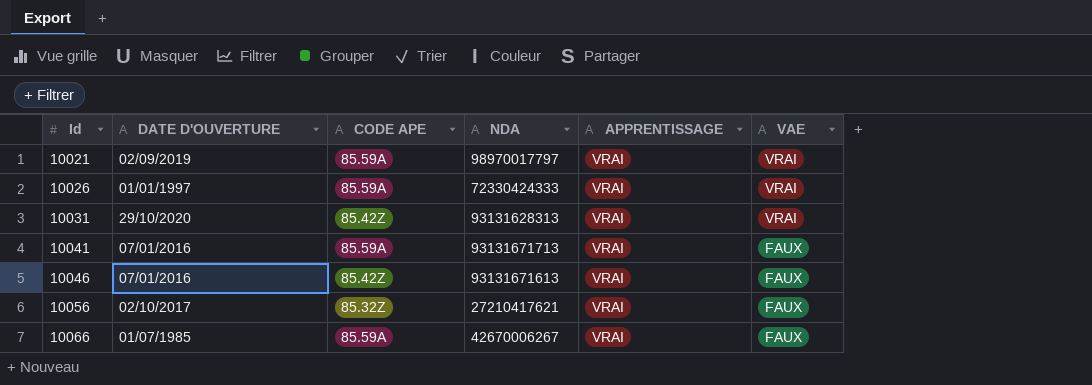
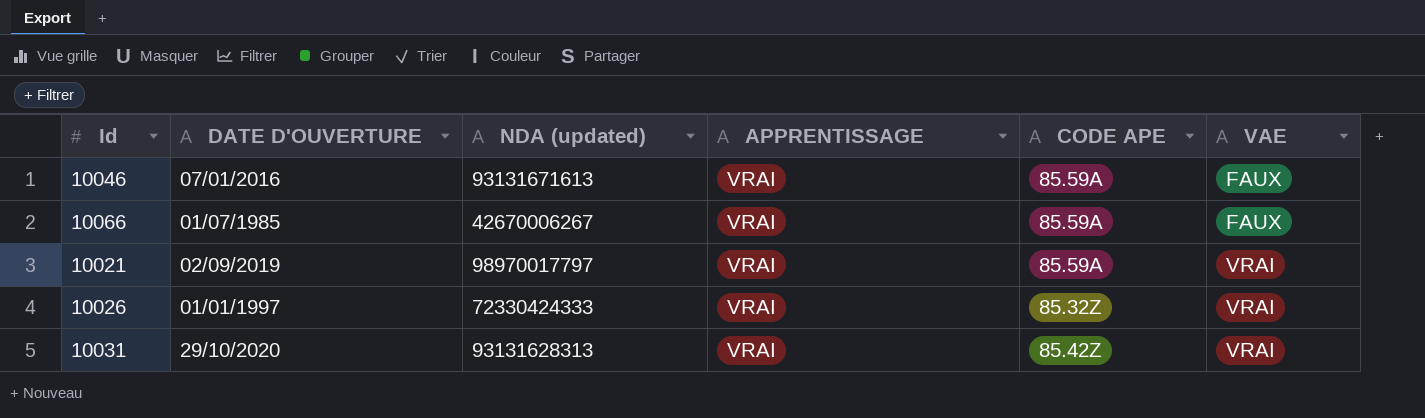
row order: Id ascending -> VAE ascending
column name: NDA -> NDA (updated)
column CODE APE | position: 3 -> 5
row 10041: 07/01/2016 | 85.59A | 93131671713 | VRAI | FAUX -> none
row 10056: 02/10/2017 | 85.32Z | 27210417621 | VRAI | FAUX -> none
10046 | CODE APE: 85.42Z -> 85.59A
10026 | CODE APE: 85.59A -> 85.32Z

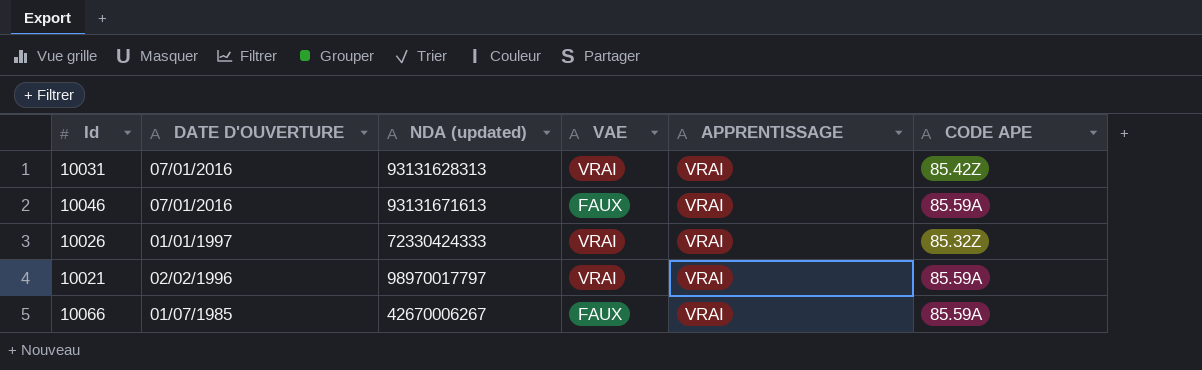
row order: VAE ascending -> DATE D'OUVERTURE descending
column VAE | position: 6 -> 4
10031 | DATE D'OUVERTURE: 29/10/2020 -> 07/01/2016
10021 | DATE D'OUVERTURE: 02/09/2019 -> 02/02/1996

